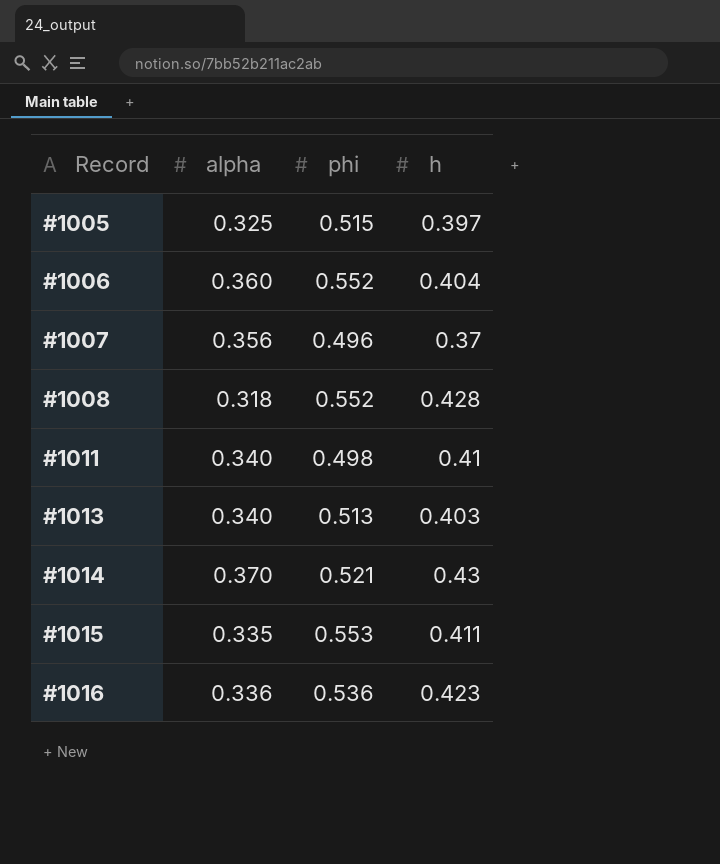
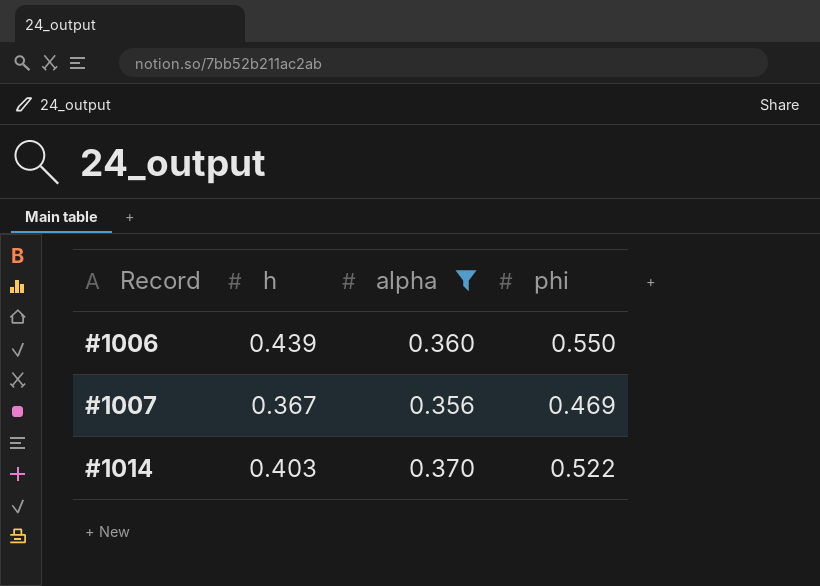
filter: none -> alpha >= 0.356
column h | position: 4 -> 2
#1006 | h: 0.404 -> 0.439
#1006 | phi: 0.552 -> 0.550
#1007 | h: 0.37 -> 0.367
#1007 | phi: 0.496 -> 0.469
#1014 | h: 0.43 -> 0.403
#1014 | phi: 0.521 -> 0.522

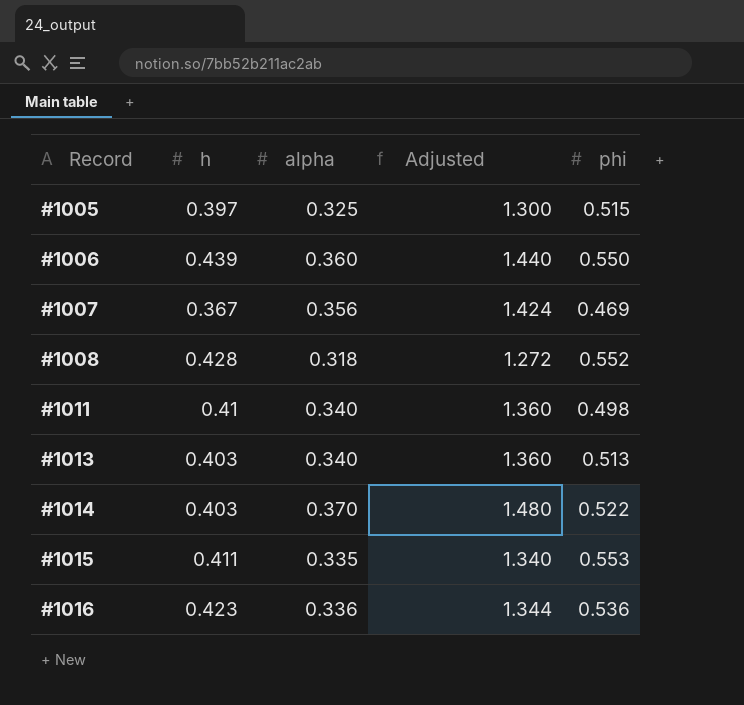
filter: alpha >= 0.356 -> none
column Adjusted | formula: none -> [alpha] * 4

